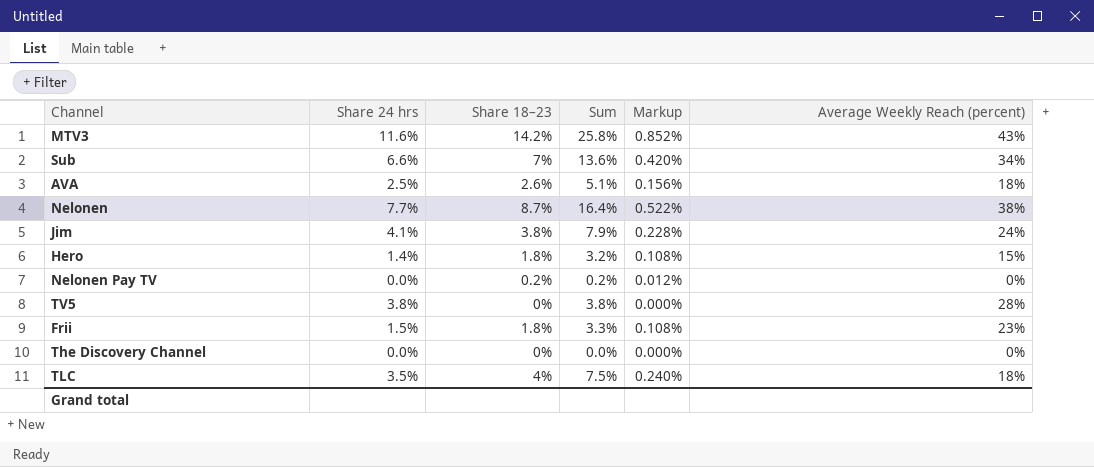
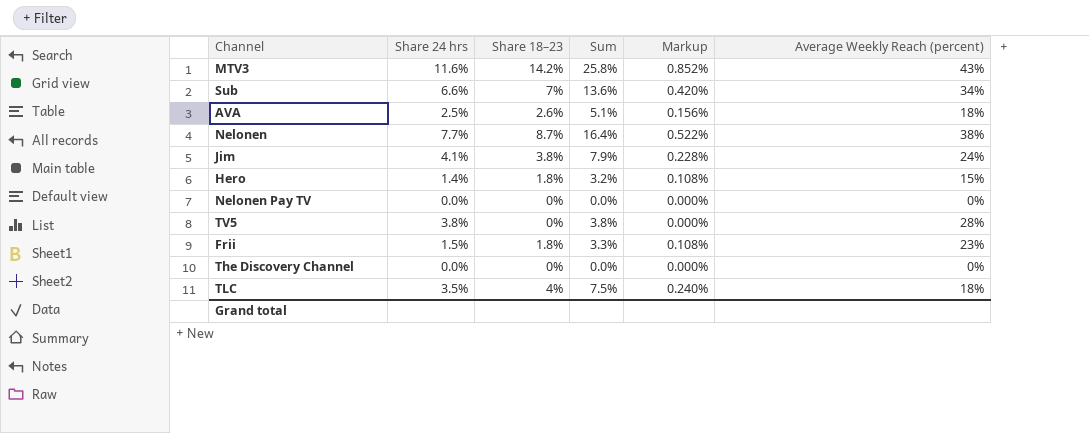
Nelonen Pay TV | Share 18–23: 0.2% -> 0%
Nelonen Pay TV | Sum: 0.2% -> 0.0%
Nelonen Pay TV | Markup: 0.012% -> 0.000%

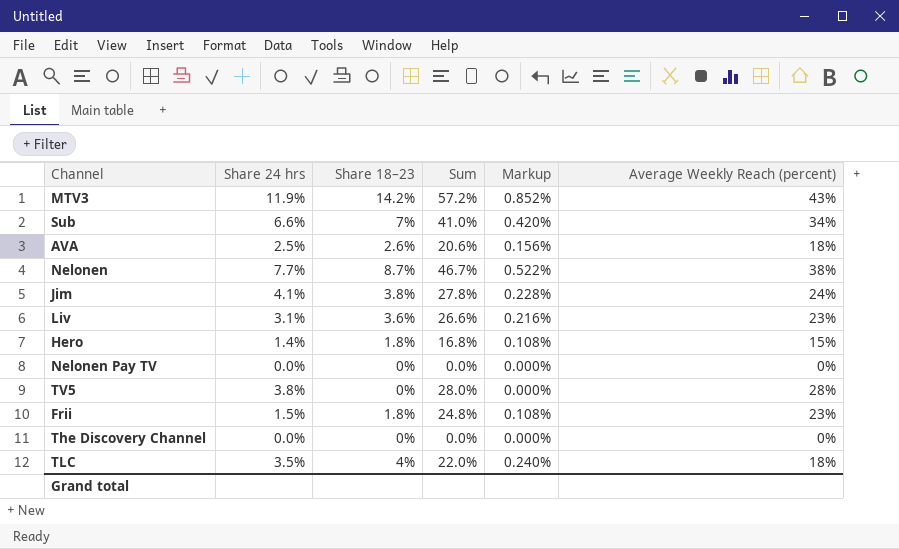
column Sum | formula: [Share 24 hrs] + [Share 18–23] -> [Share 18–23] + [Average Weekly Reach (percent)]
MTV3 | Share 24 hrs: 11.6% -> 11.9%
row Liv: none -> 3.1% | 3.6% | 26.6% | 0.216% | 23%

